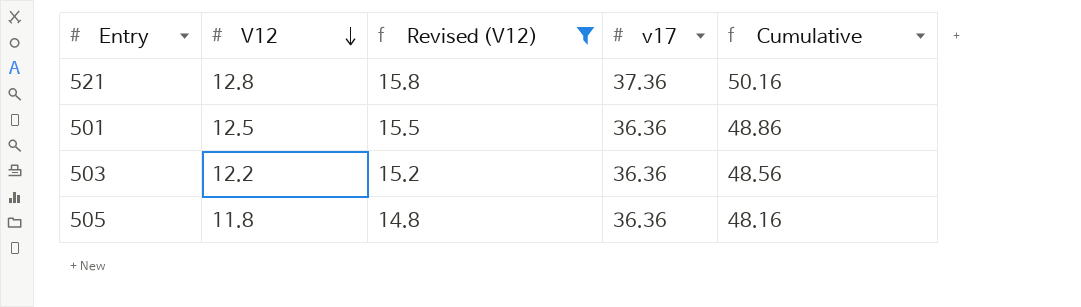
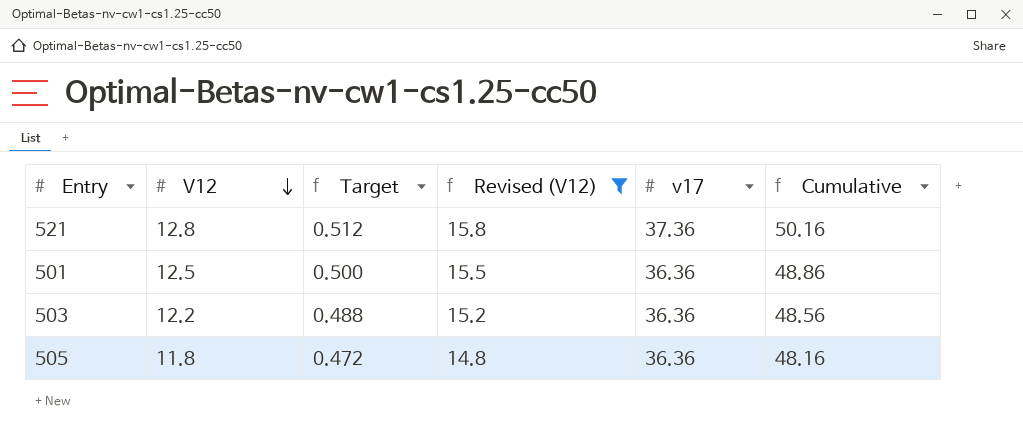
column Target | formula: none -> [V12] * 0.04

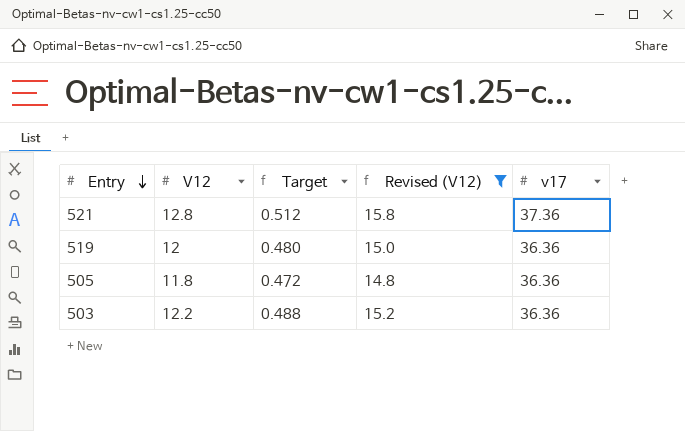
row order: V12 descending -> Entry descending
column Cumulative | formula: [V12] + [v17] -> none
row 501: 12.5 | 0.500 | 15.5 | 36.36 | 48.86 -> none
row 519: none -> 12 | 0.480 | 15.0 | 36.36

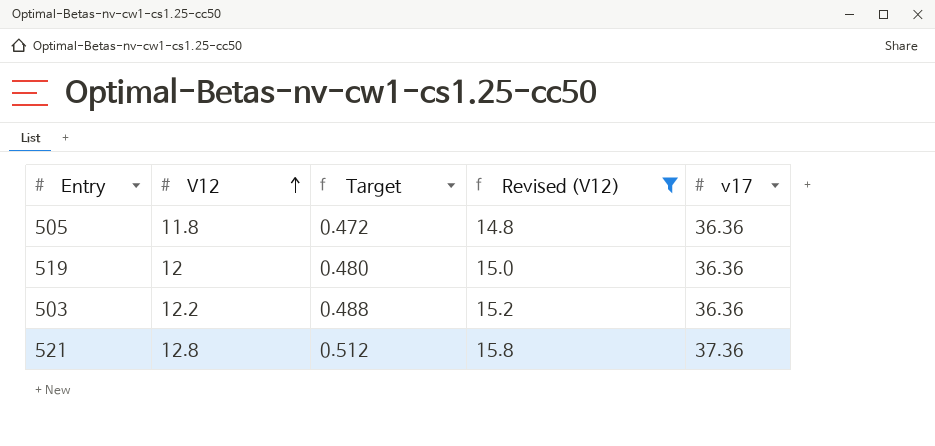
row order: Entry descending -> V12 ascending

